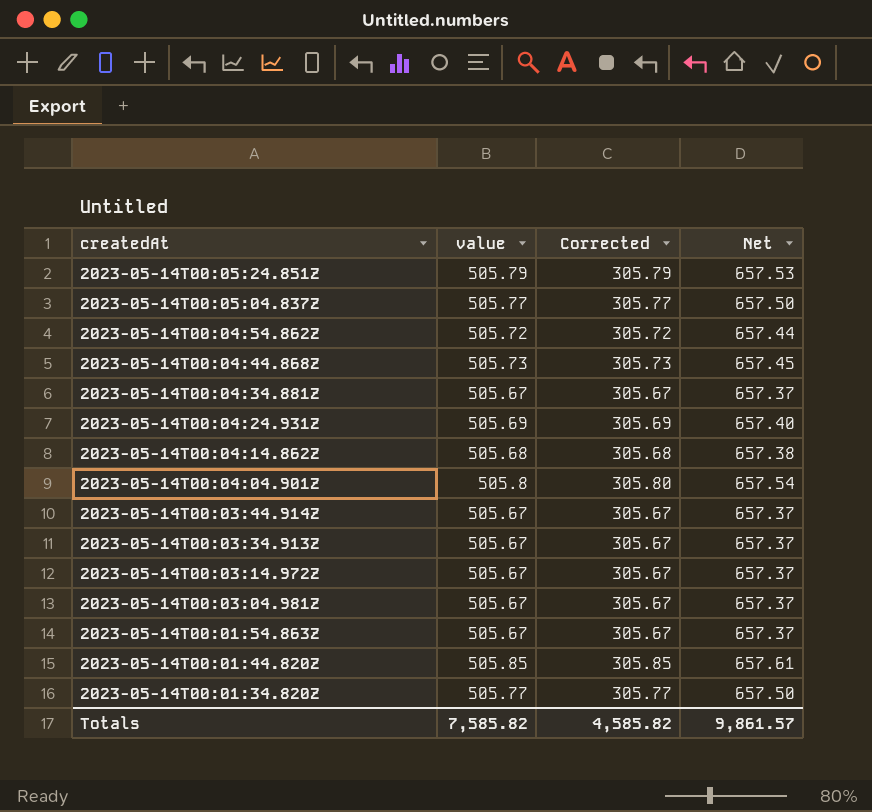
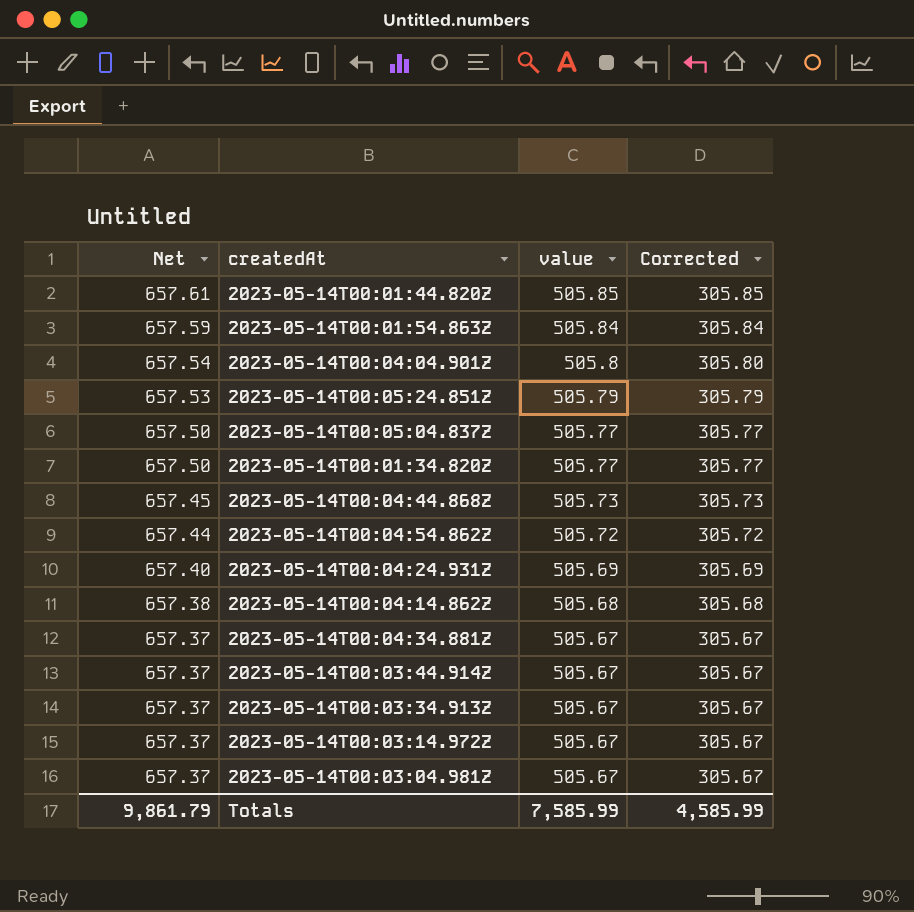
row order: createdAt descending -> Net descending
column Net | position: 4 -> 1
2023-05-14T00:01:54.863Z | Net: 657.37 -> 657.59
2023-05-14T00:01:54.863Z | value: 505.67 -> 505.84
2023-05-14T00:01:54.863Z | Corrected: 305.67 -> 305.84
Totals | Net: 9,861.57 -> 9,861.79
Totals | value: 7,585.82 -> 7,585.99
Totals | Corrected: 4,585.82 -> 4,585.99

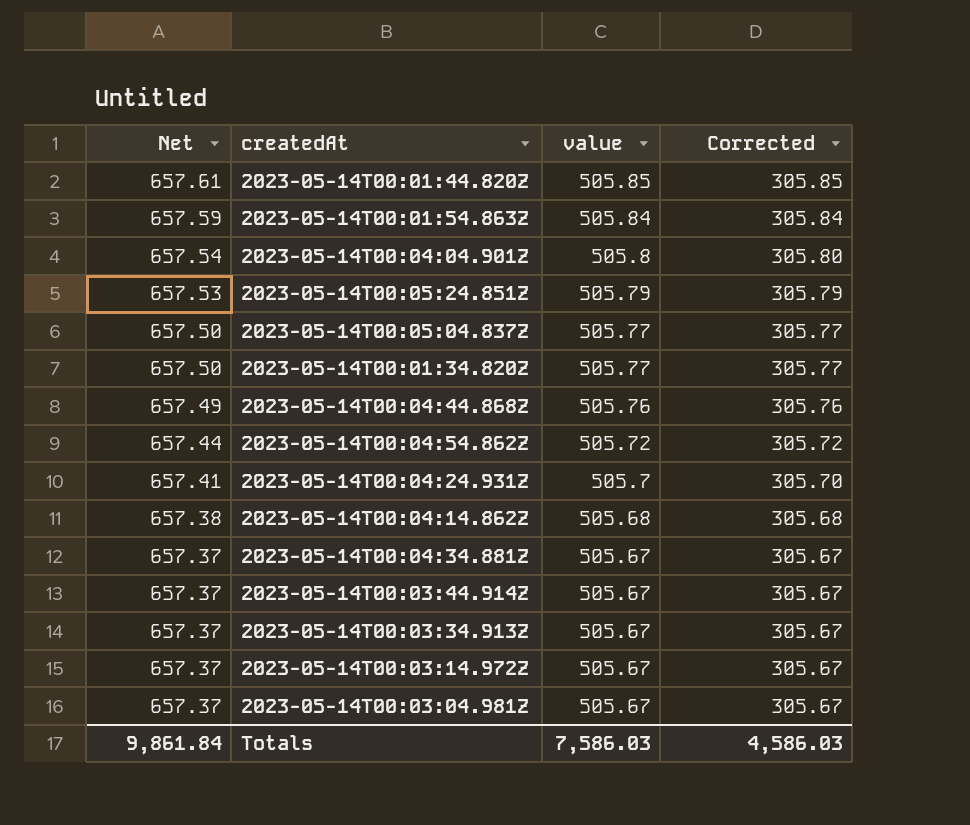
2023-05-14T00:04:44.868Z | Net: 657.45 -> 657.49
2023-05-14T00:04:44.868Z | value: 505.73 -> 505.76
2023-05-14T00:04:44.868Z | Corrected: 305.73 -> 305.76
2023-05-14T00:04:24.931Z | Net: 657.40 -> 657.41
2023-05-14T00:04:24.931Z | value: 505.69 -> 505.7
2023-05-14T00:04:24.931Z | Corrected: 305.69 -> 305.70
Totals | Net: 9,861.79 -> 9,861.84
Totals | value: 7,585.99 -> 7,586.03
Totals | Corrected: 4,585.99 -> 4,586.03

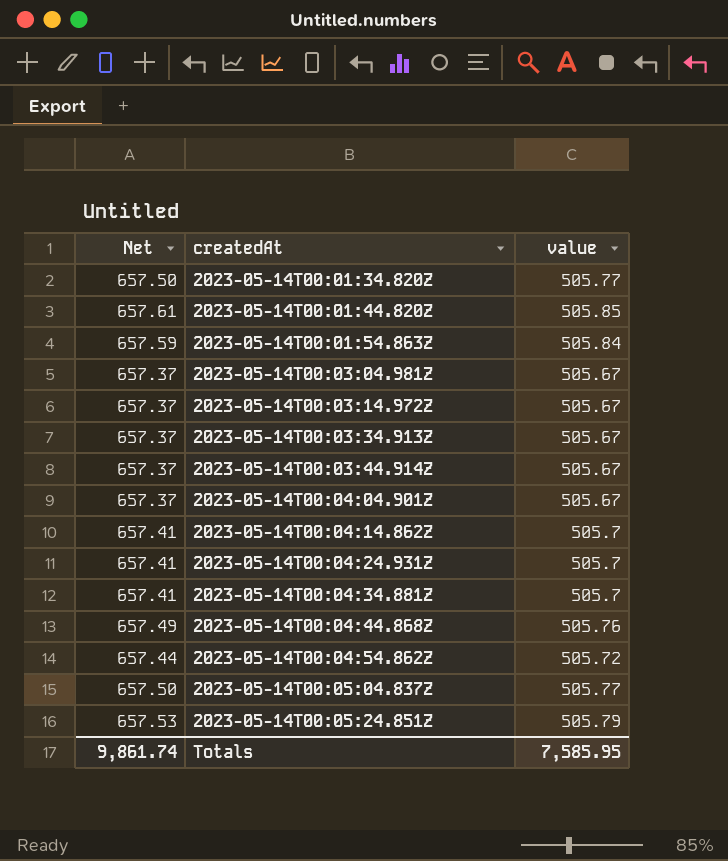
row order: Net descending -> createdAt ascending
column Corrected | formula: [value] - 200 -> none
2023-05-14T00:04:04.901Z | Net: 657.54 -> 657.37
2023-05-14T00:04:04.901Z | value: 505.8 -> 505.67
2023-05-14T00:04:14.862Z | Net: 657.38 -> 657.41
2023-05-14T00:04:14.862Z | value: 505.68 -> 505.7
2023-05-14T00:04:34.881Z | Net: 657.37 -> 657.41
2023-05-14T00:04:34.881Z | value: 505.67 -> 505.7
Totals | Net: 9,861.84 -> 9,861.74
Totals | value: 7,586.03 -> 7,585.95

